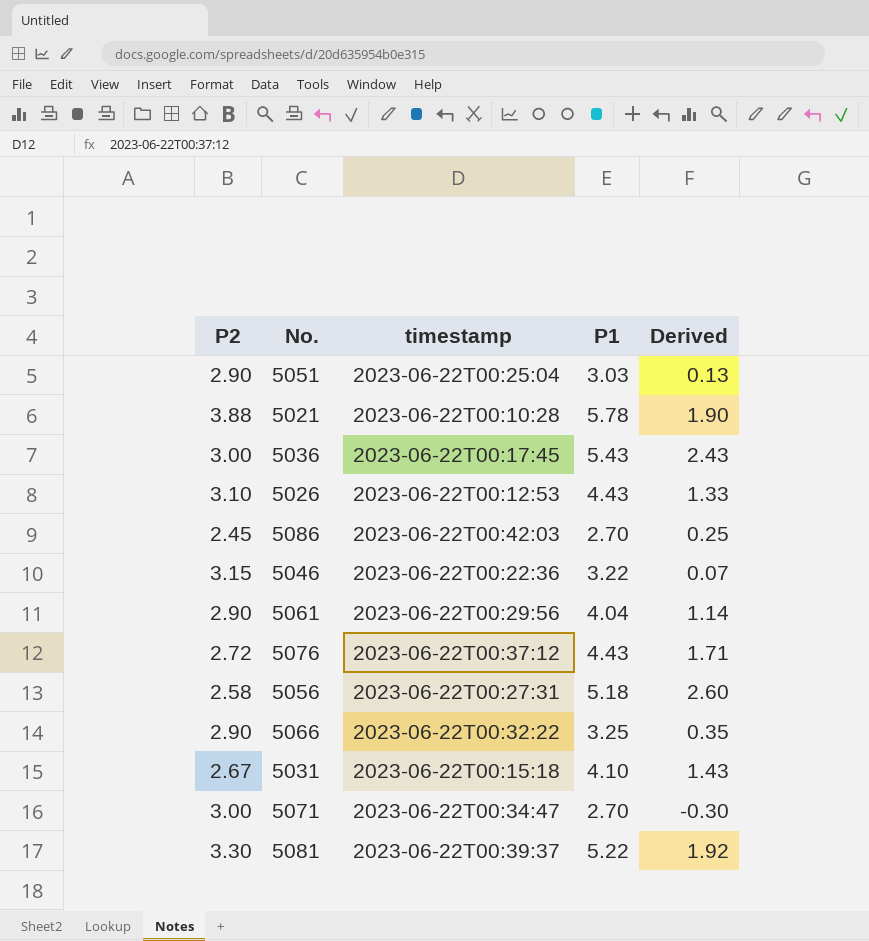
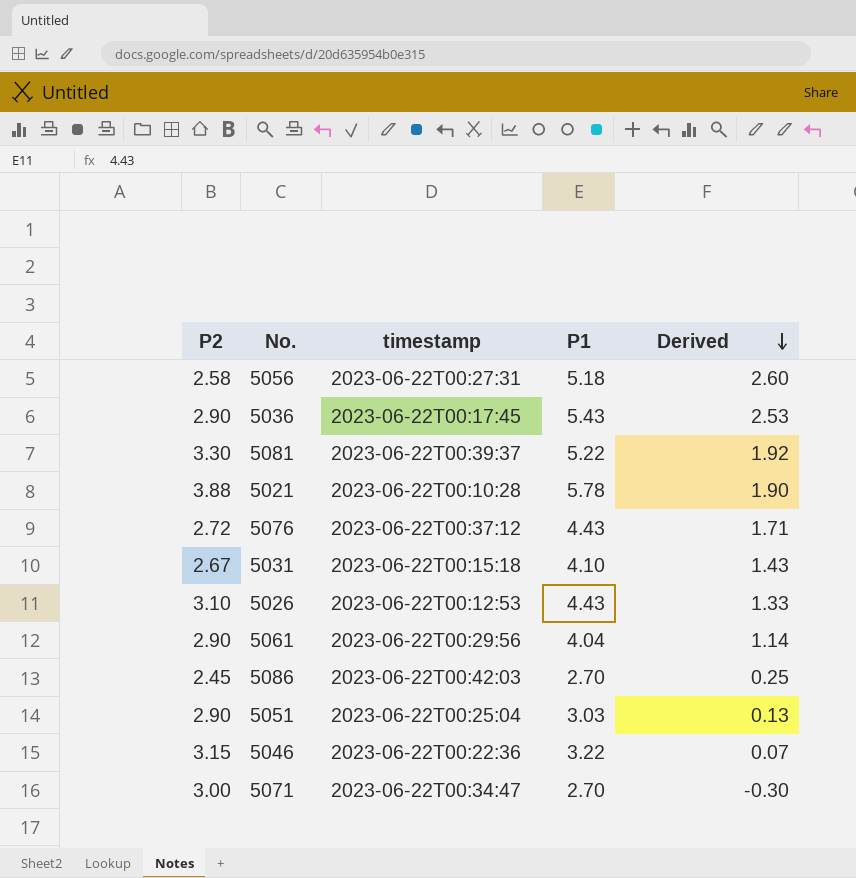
row order: none -> Derived descending
row 5066: 2.90 | 2023-06-22T00:32:22 | 3.25 | 0.35 -> none
5036 | P2: 3.00 -> 2.90
5036 | Derived: 2.43 -> 2.53

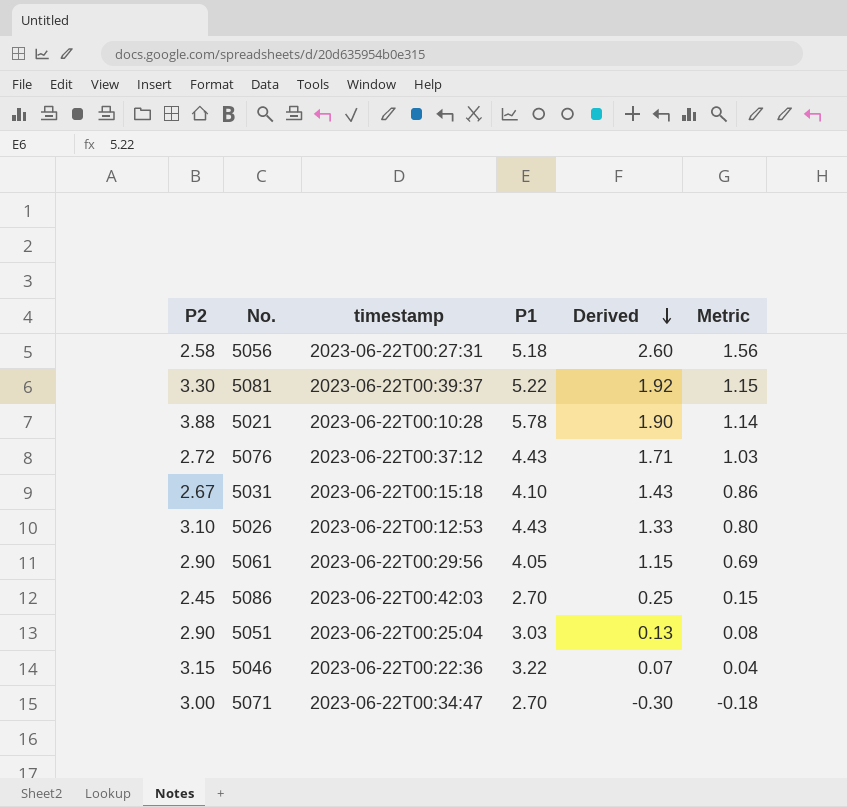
column Metric | formula: none -> [Derived] * 0.6
row 5036: 2.90 | 2023-06-22T00:17:45 | 5.43 | 2.53 -> none
5061 | P1: 4.04 -> 4.05
5061 | Derived: 1.14 -> 1.15

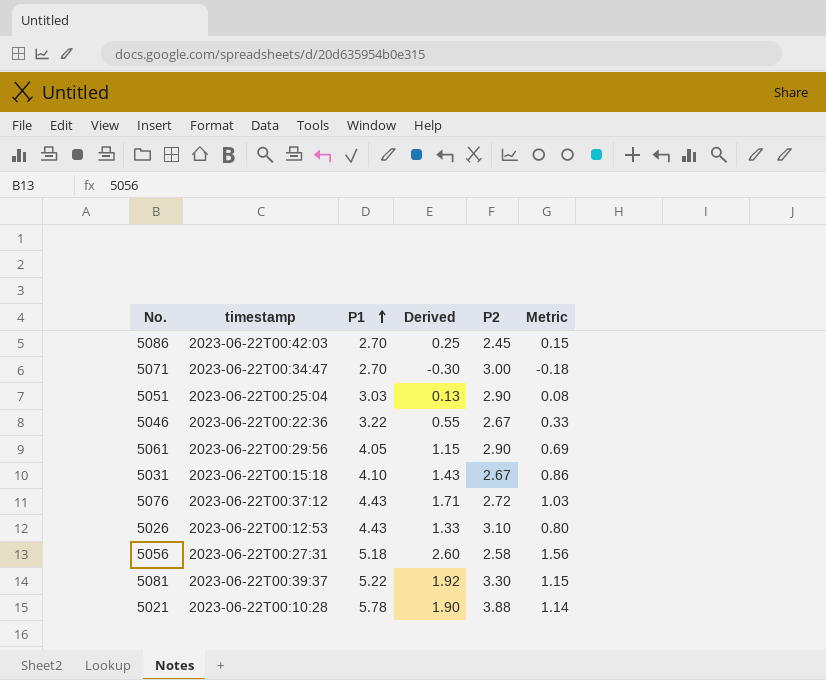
row order: Derived descending -> P1 ascending
column P2 | position: 1 -> 5
5046 | Derived: 0.07 -> 0.55
5046 | P2: 3.15 -> 2.67
5046 | Metric: 0.04 -> 0.33

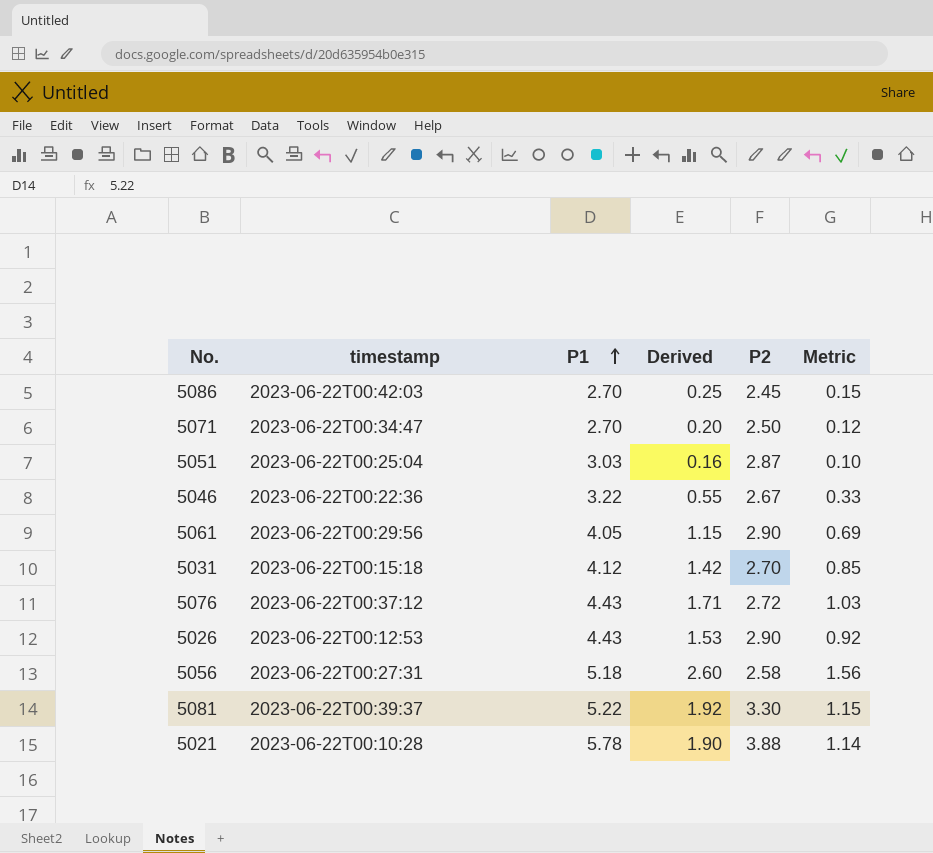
5071 | Derived: -0.30 -> 0.20
5071 | P2: 3.00 -> 2.50
5071 | Metric: -0.18 -> 0.12
5051 | Derived: 0.13 -> 0.16
5051 | P2: 2.90 -> 2.87
5051 | Metric: 0.08 -> 0.10
5031 | P1: 4.10 -> 4.12
5031 | Derived: 1.43 -> 1.42
5031 | P2: 2.67 -> 2.70
5031 | Metric: 0.86 -> 0.85
5026 | Derived: 1.33 -> 1.53
5026 | P2: 3.10 -> 2.90
5026 | Metric: 0.80 -> 0.92

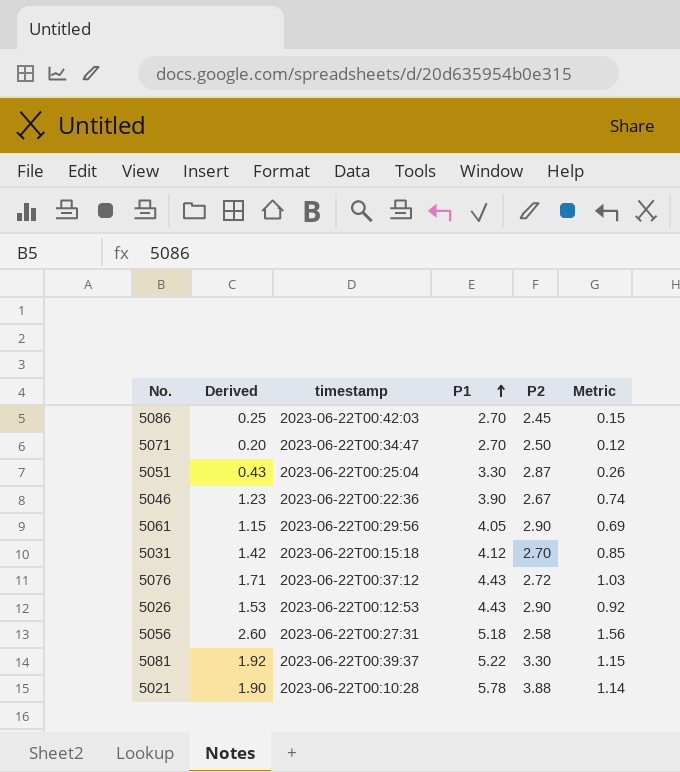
column Derived | position: 4 -> 2
5051 | Derived: 0.16 -> 0.43
5051 | P1: 3.03 -> 3.30
5051 | Metric: 0.10 -> 0.26
5046 | Derived: 0.55 -> 1.23
5046 | P1: 3.22 -> 3.90
5046 | Metric: 0.33 -> 0.74

